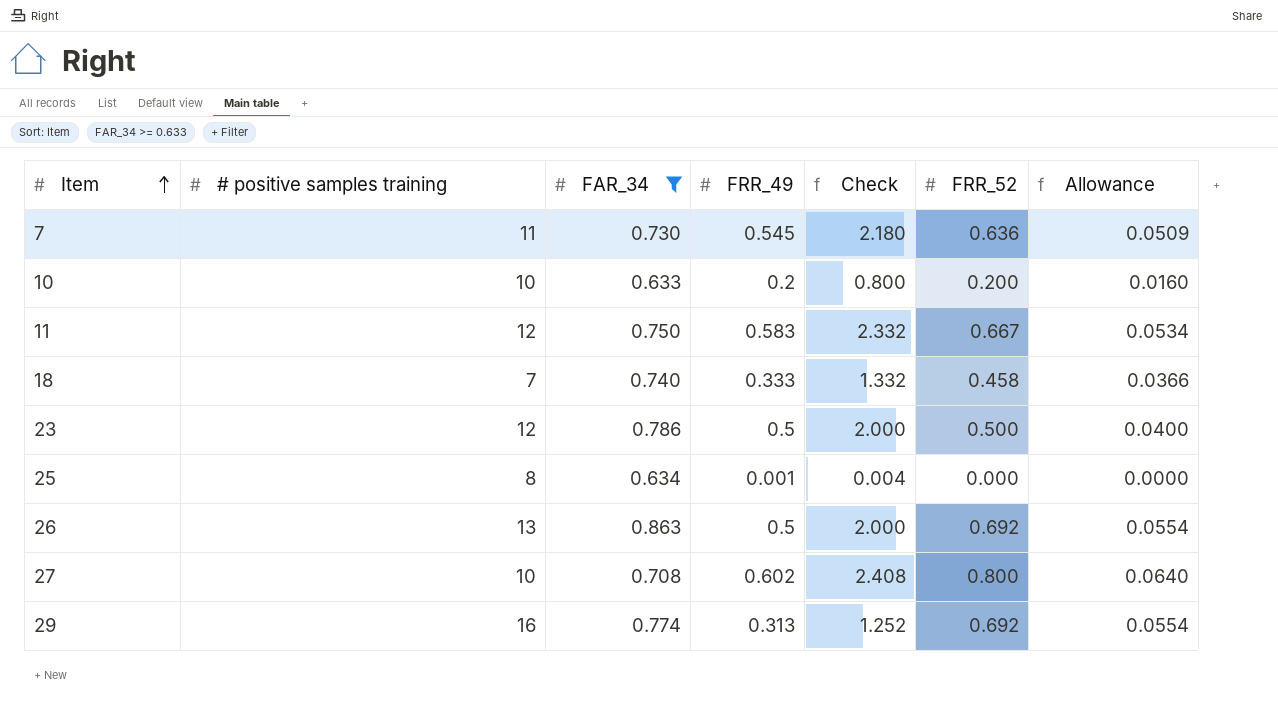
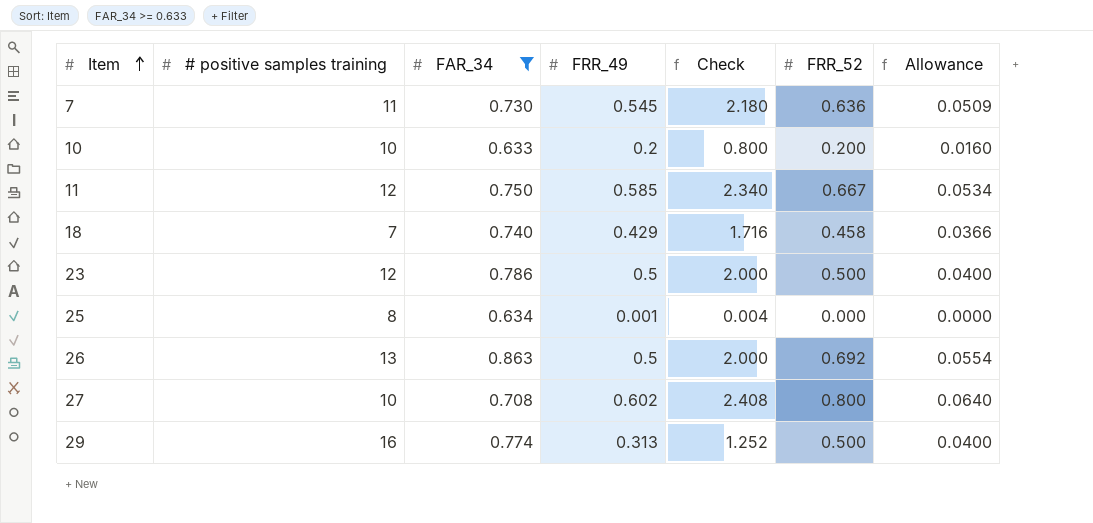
11 | FRR_49: 0.583 -> 0.585
11 | Check: 2.332 -> 2.340
18 | FRR_49: 0.333 -> 0.429
18 | Check: 1.332 -> 1.716
29 | FRR_52: 0.692 -> 0.500
29 | Allowance: 0.0554 -> 0.0400

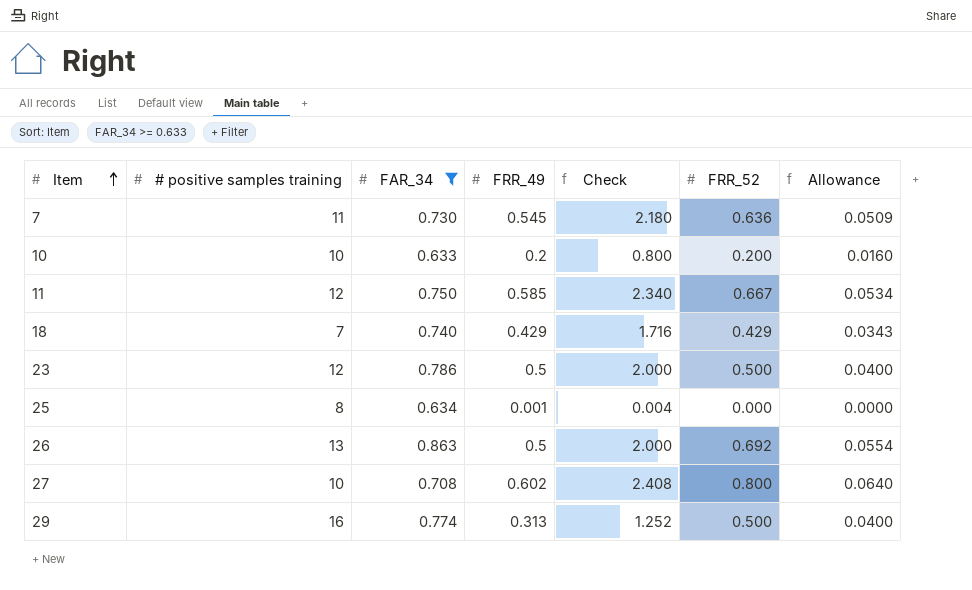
18 | FRR_52: 0.458 -> 0.429
18 | Allowance: 0.0366 -> 0.0343

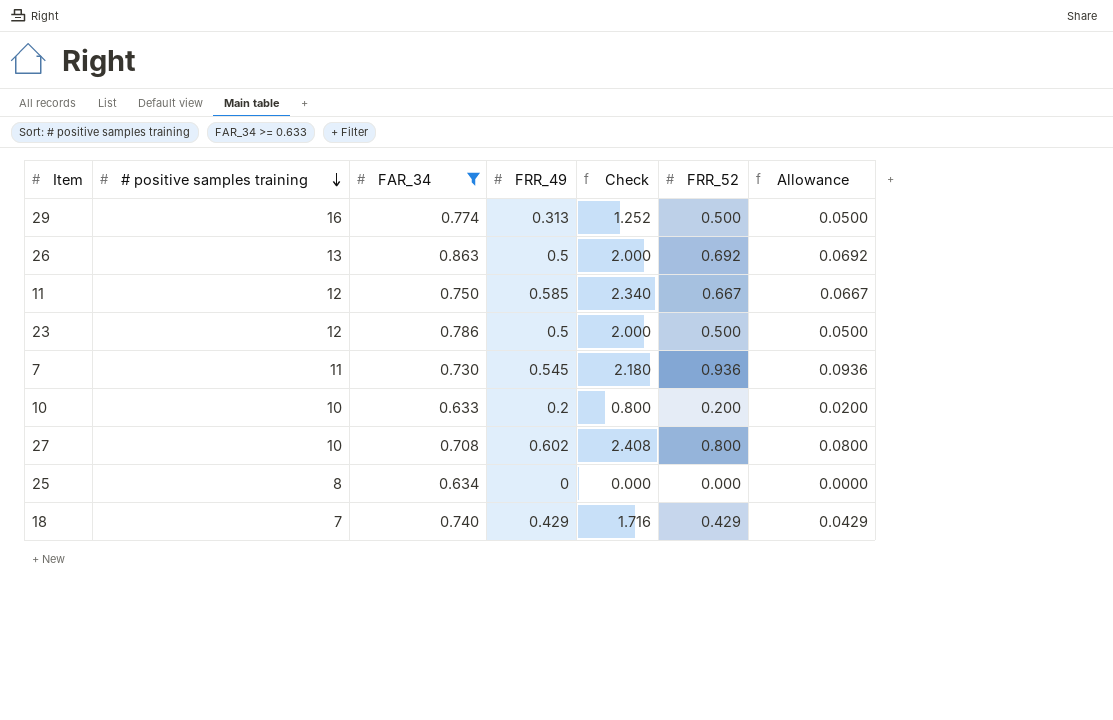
row order: Item ascending -> # positive samples training descending
column Allowance | formula: [FRR_52] * 0.08 -> [FRR_52] * 0.1
7 | FRR_52: 0.636 -> 0.936
25 | FRR_49: 0.001 -> 0
25 | Check: 0.004 -> 0.000

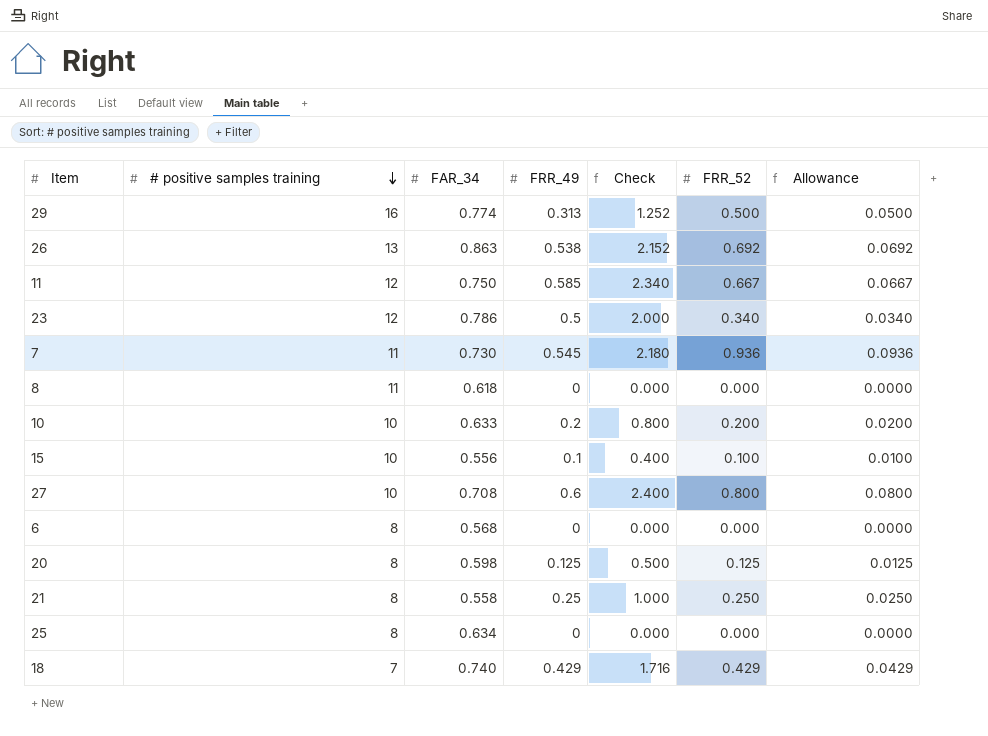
filter: FAR_34 >= 0.633 -> none
26 | FRR_49: 0.5 -> 0.538
26 | Check: 2.000 -> 2.152
23 | FRR_52: 0.500 -> 0.340
23 | Allowance: 0.0500 -> 0.0340
27 | FRR_49: 0.602 -> 0.6
27 | Check: 2.408 -> 2.400

